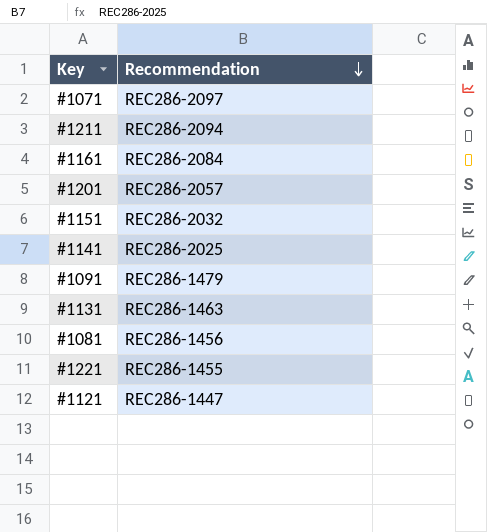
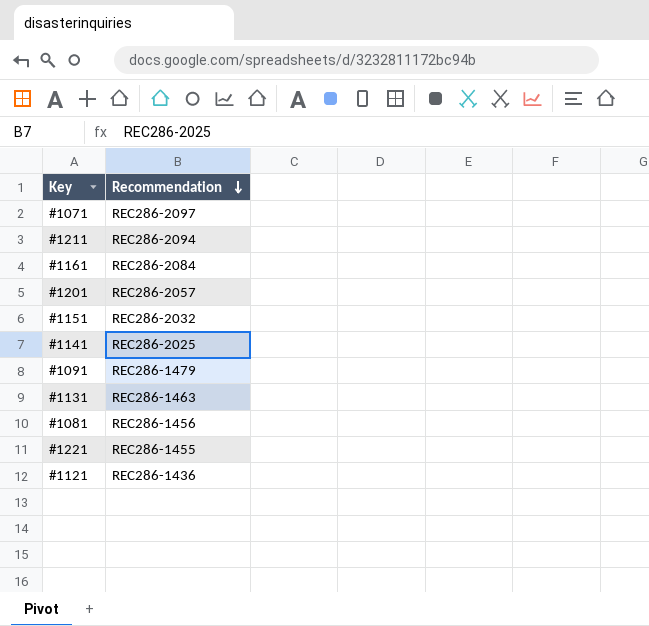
#1121 | Recommendation: REC286-1447 -> REC286-1436

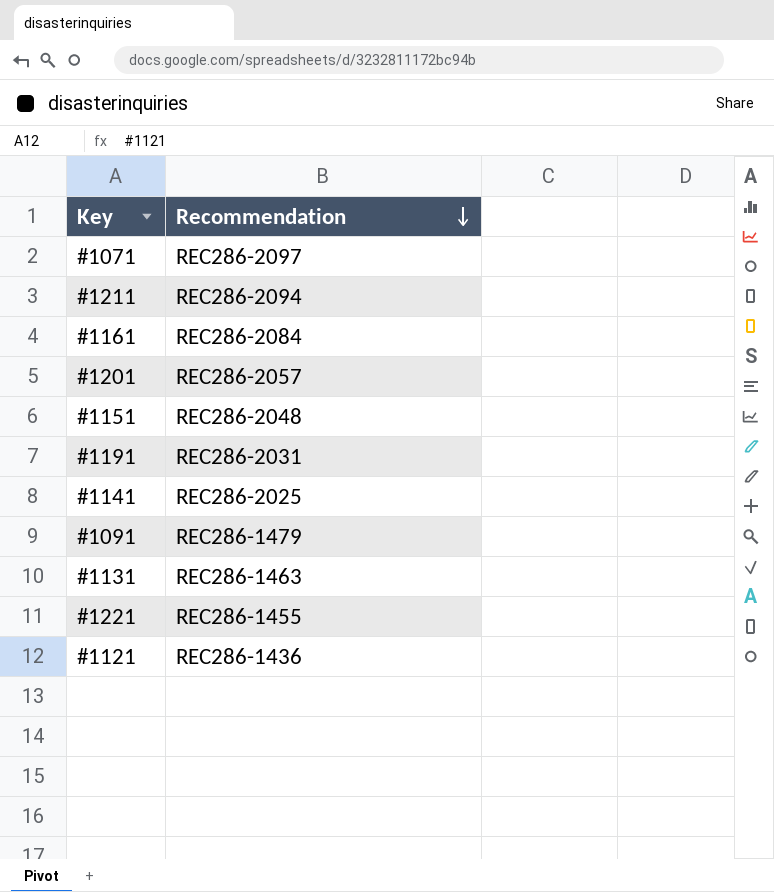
row #1081: REC286-1456 -> none
#1151 | Recommendation: REC286-2032 -> REC286-2048
row #1191: none -> REC286-2031

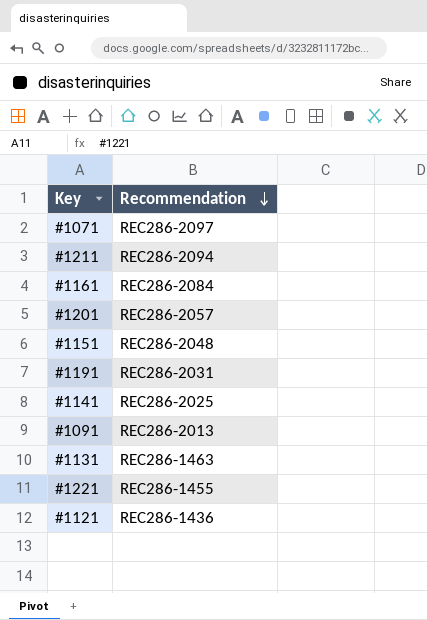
#1091 | Recommendation: REC286-1479 -> REC286-2013

